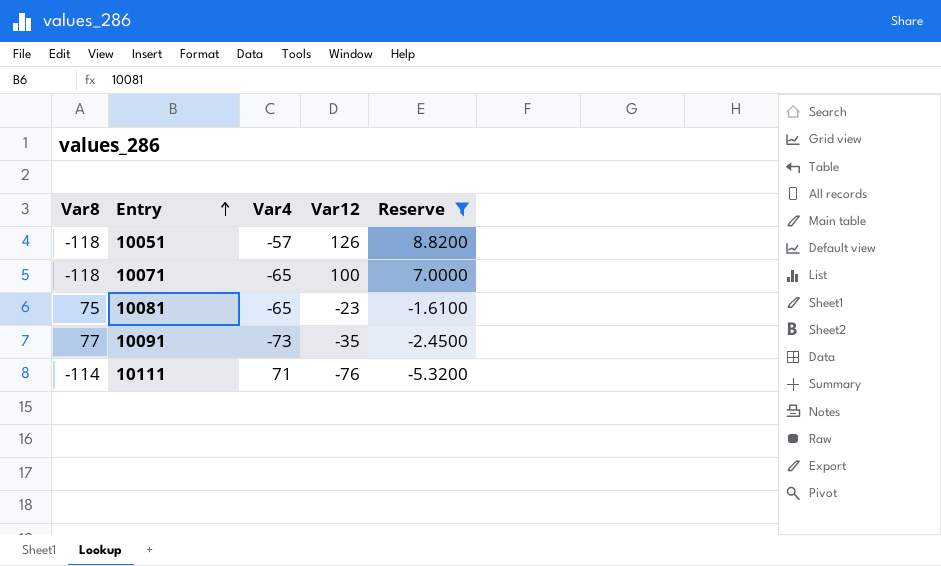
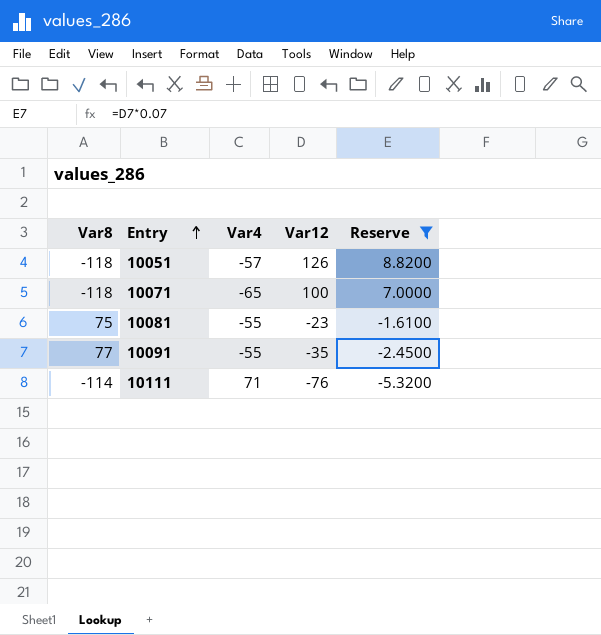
10081 | Var4: -65 -> -55
10091 | Var4: -73 -> -55

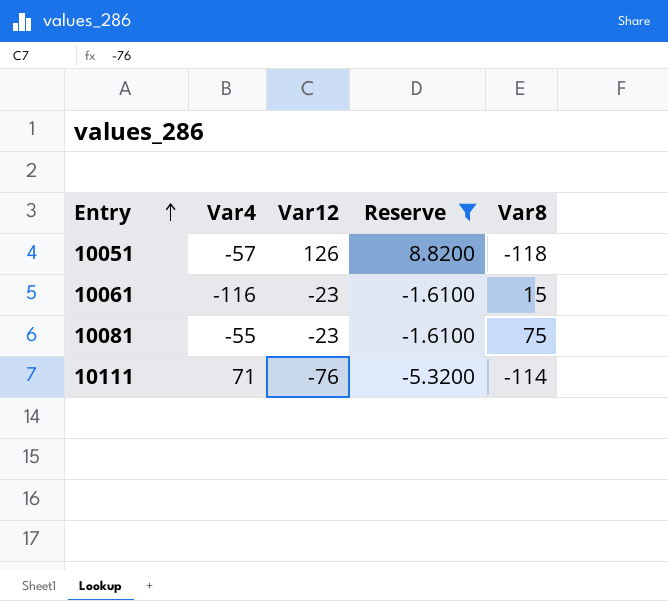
column Var8 | position: 1 -> 5
row 10071: -118 | -65 | 100 | 7.0000 -> none
row 10091: 77 | -55 | -35 | -2.4500 -> none
row 10061: none -> -116 | -23 | -1.6100 | 15

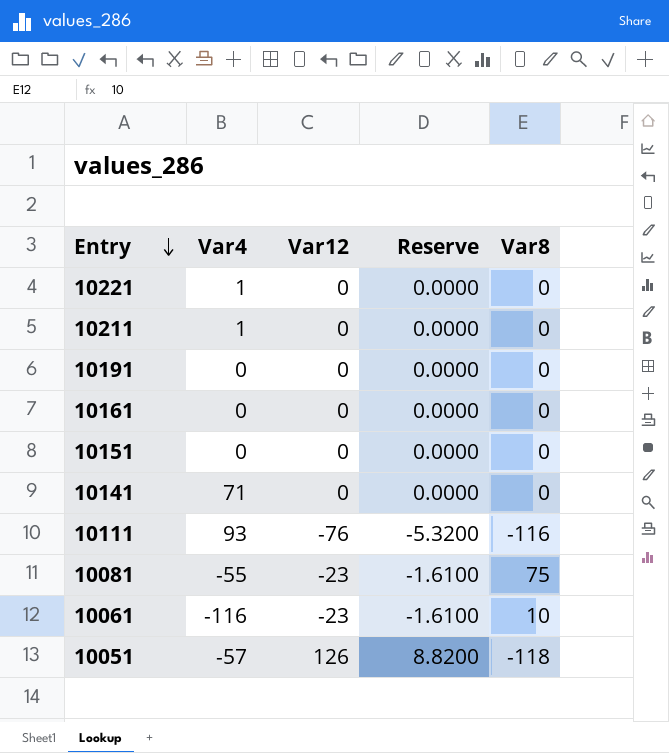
filter: Reserve != 0.0000 -> none
row order: Entry ascending -> Entry descending
10111 | Var4: 71 -> 93
10111 | Var8: -114 -> -116
10061 | Var8: 15 -> 10

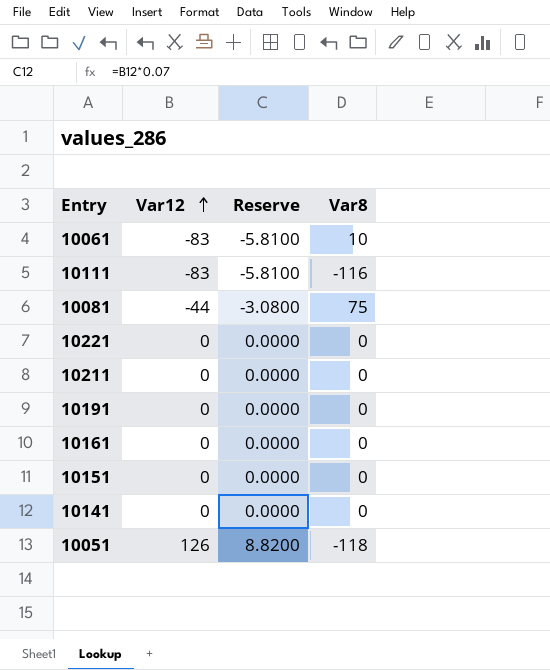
row order: Entry descending -> Var12 ascending
column Var4 | position: 2 -> none
10061 | Var12: -23 -> -83
10061 | Reserve: -1.6100 -> -5.8100
10111 | Var12: -76 -> -83
10111 | Reserve: -5.3200 -> -5.8100
10081 | Var12: -23 -> -44
10081 | Reserve: -1.6100 -> -3.0800

